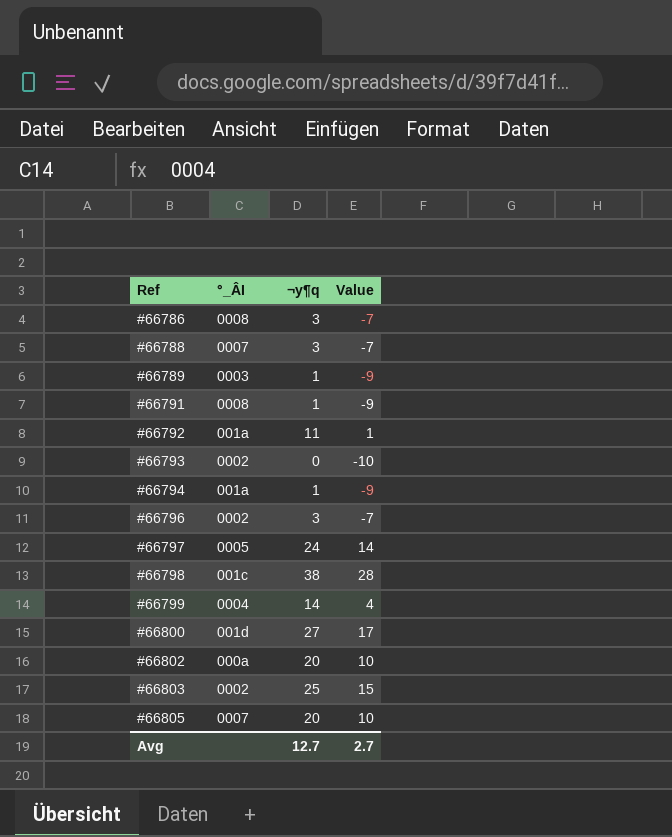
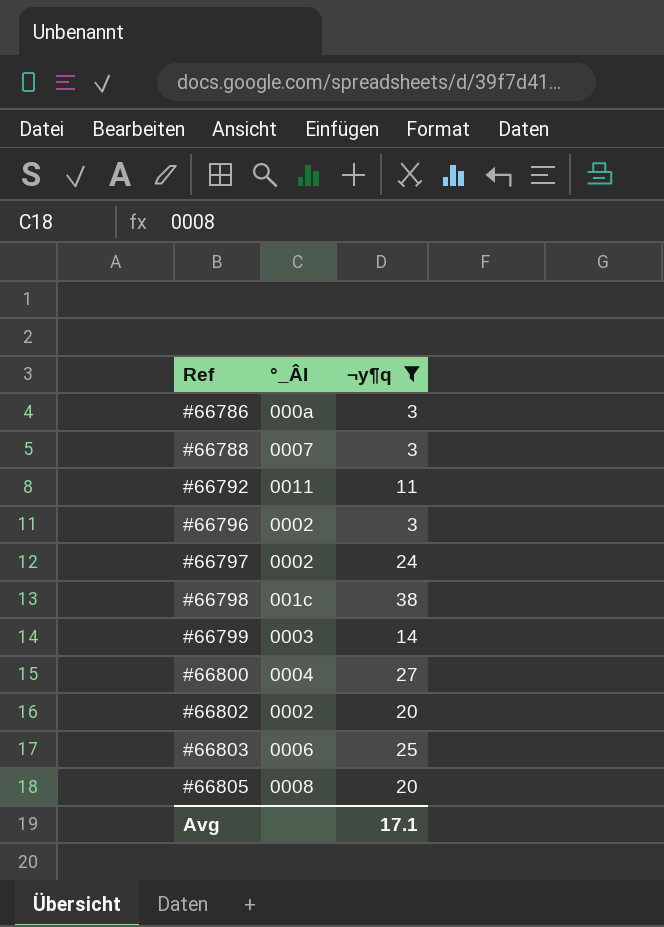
filter: none -> ¬y¶q >= 3
column Value | formula: [¬y¶q] - 10 -> none
#66786 | °_ÂI: 0008 -> 000a
#66792 | °_ÂI: 001a -> 0011
#66797 | °_ÂI: 0005 -> 0002
#66799 | °_ÂI: 0004 -> 0003
#66800 | °_ÂI: 001d -> 0004
#66802 | °_ÂI: 000a -> 0002
#66803 | °_ÂI: 0002 -> 0006
#66805 | °_ÂI: 0007 -> 0008
Avg | ¬y¶q: 12.7 -> 17.1

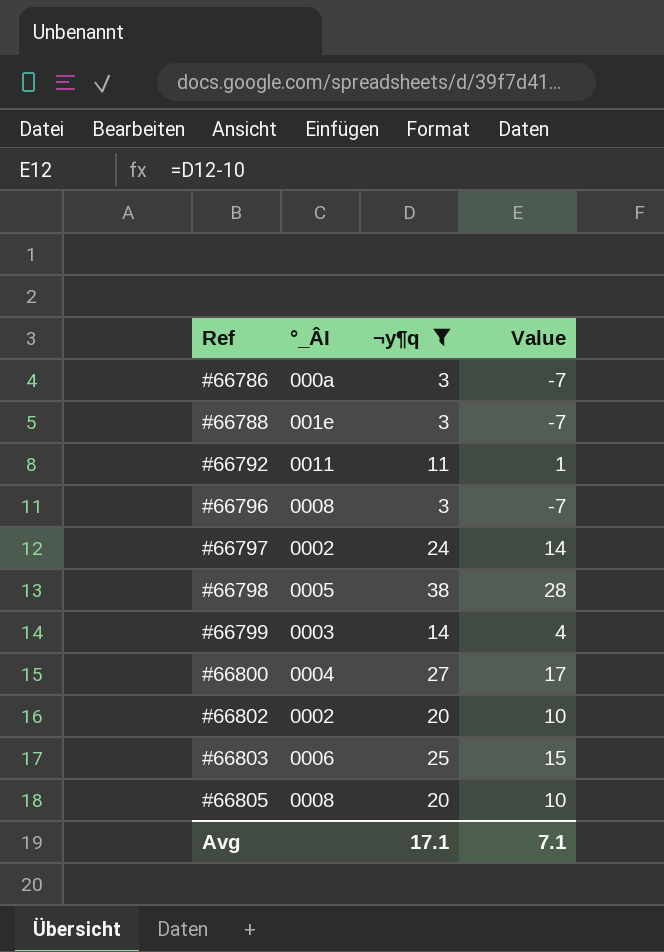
column Value | formula: none -> [¬y¶q] - 10
#66788 | °_ÂI: 0007 -> 001e
#66796 | °_ÂI: 0002 -> 0008
#66798 | °_ÂI: 001c -> 0005

